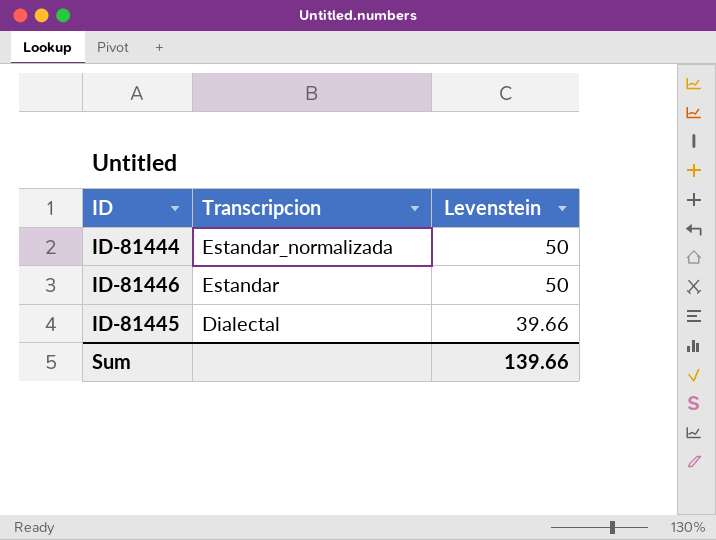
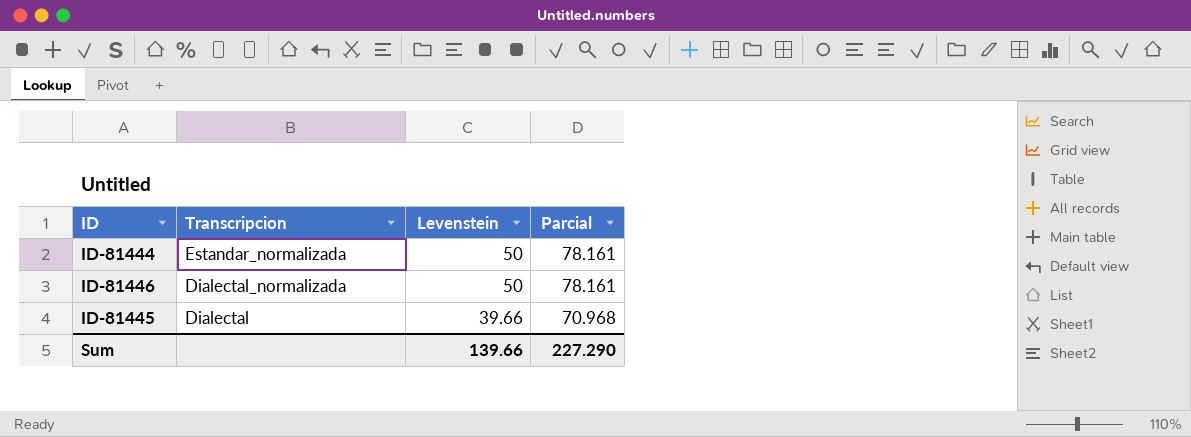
column Parcial | position: none -> 4
ID-81446 | Transcripcion: Estandar -> Dialectal_normalizada

